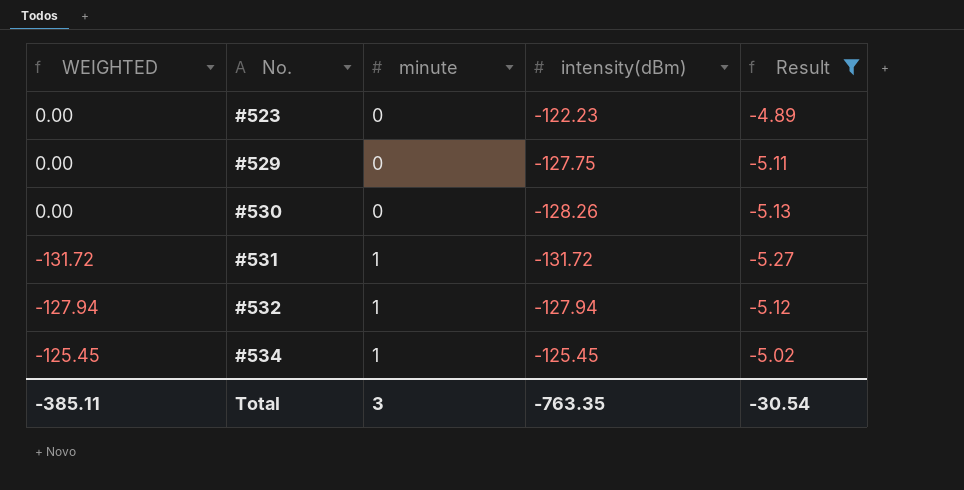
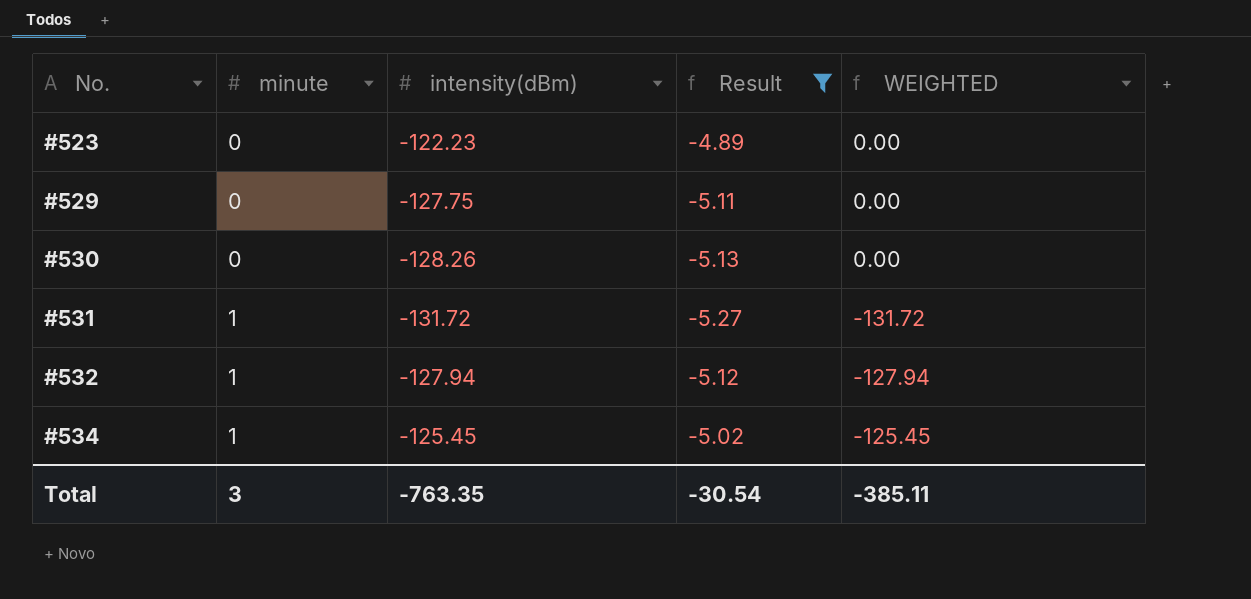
column WEIGHTED | position: 1 -> 5

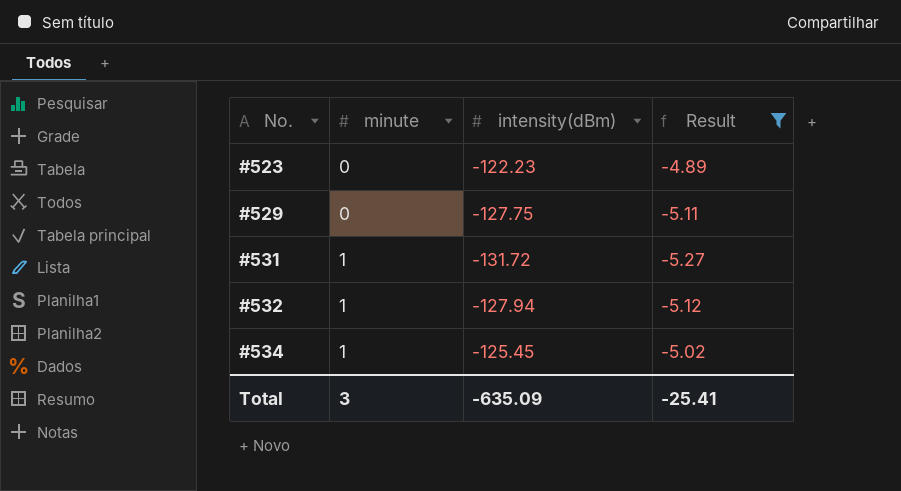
column WEIGHTED | formula: [minute] * [intensity(dBm)] -> none
row #530: 0 | -128.26 | -5.13 | 0.00 -> none
Total | intensity(dBm): -763.35 -> -635.09
Total | Result: -30.54 -> -25.41

